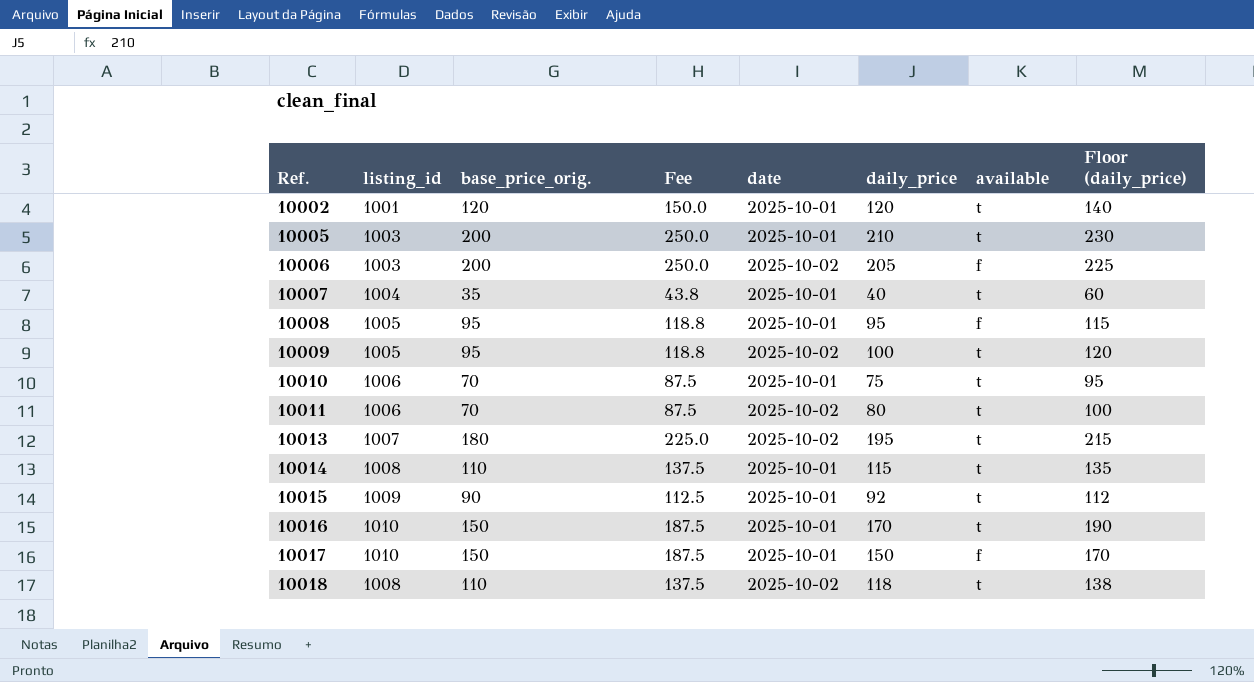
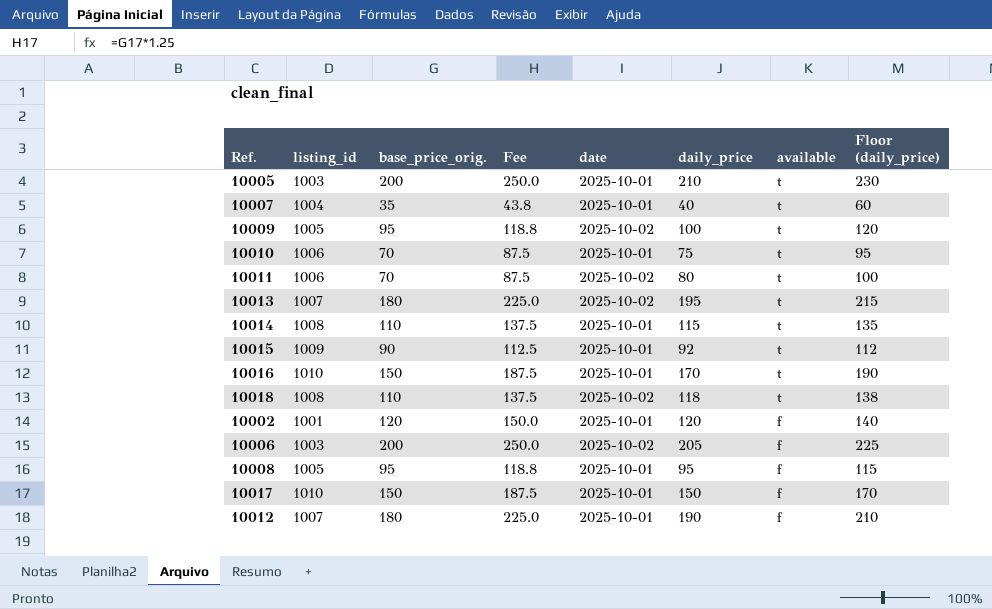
row order: Ref. ascending -> available descending
10002 | available: t -> f
row 10012: none -> 1007 | 180 | 225.0 | 2025-10-01 | 190 | f | 210

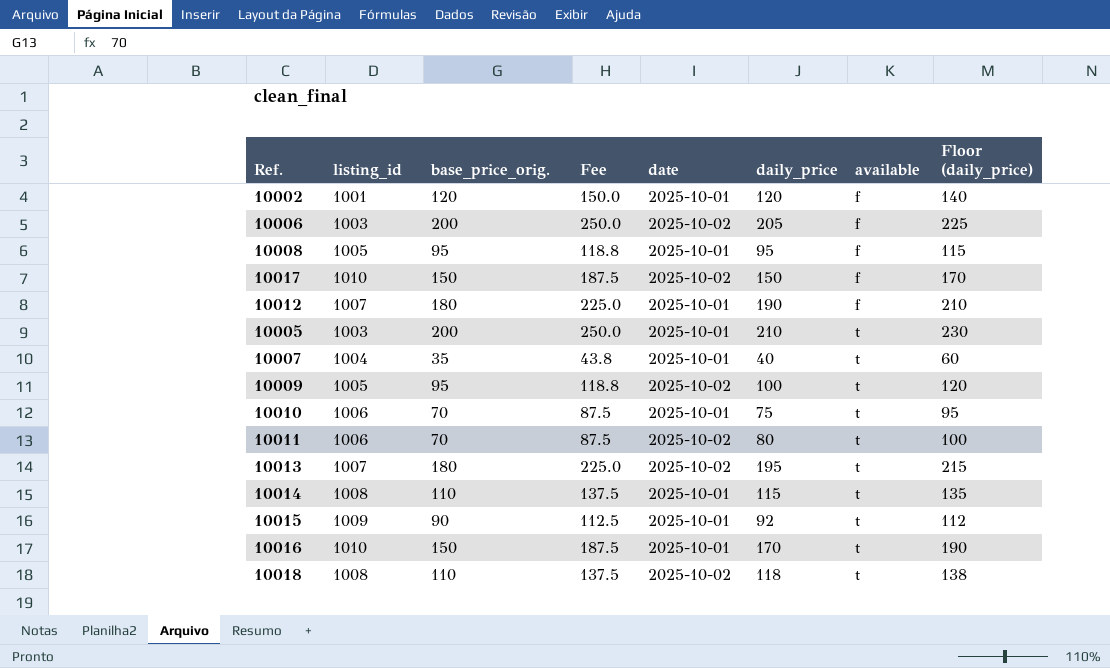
row order: available descending -> available ascending
10017 | date: 2025-10-01 -> 2025-10-02

